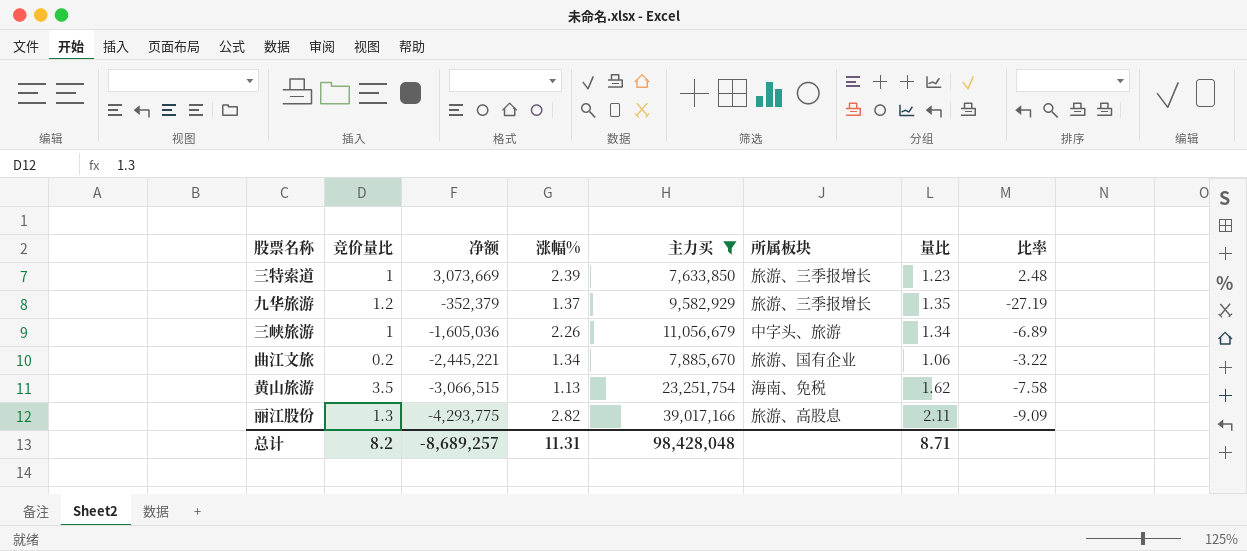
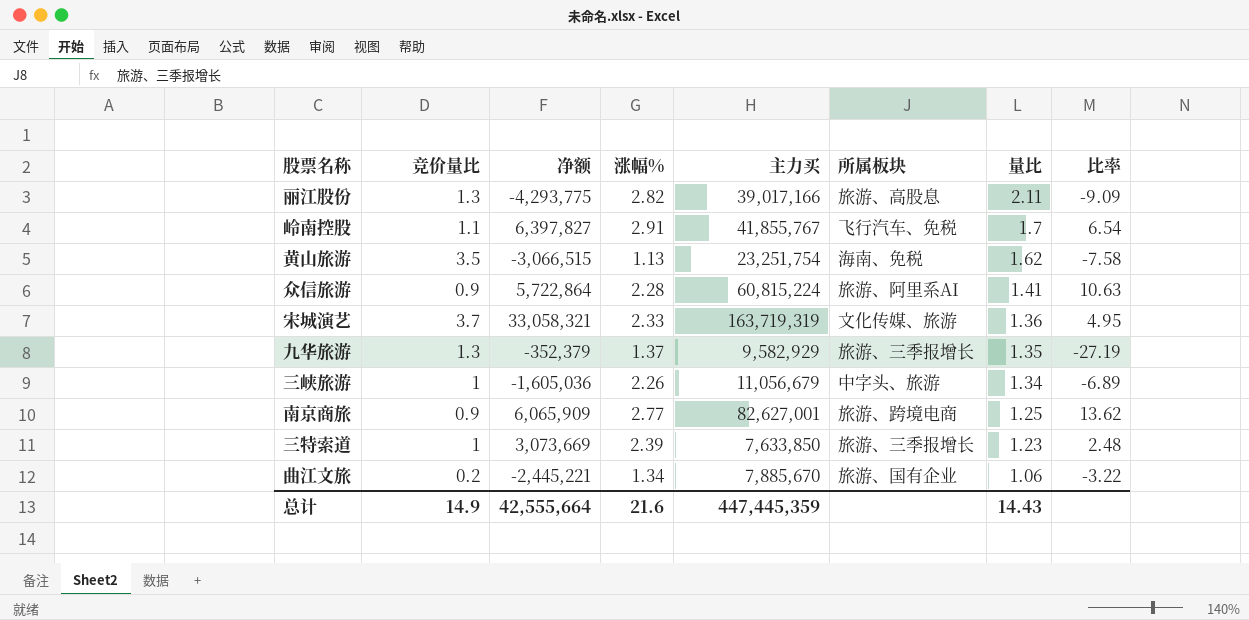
filter: 主力买 <= 39,017,166 -> none
row order: 净额 descending -> 量比 descending
九华旅游 | 竞价量比: 1.2 -> 1.3
总计 | 竞价量比: 8.2 -> 14.9
总计 | 净额: -8,689,257 -> 42,555,664
总计 | 涨幅%: 11.31 -> 21.6
总计 | 主力买: 98,428,048 -> 447,445,359
总计 | 量比: 8.71 -> 14.43

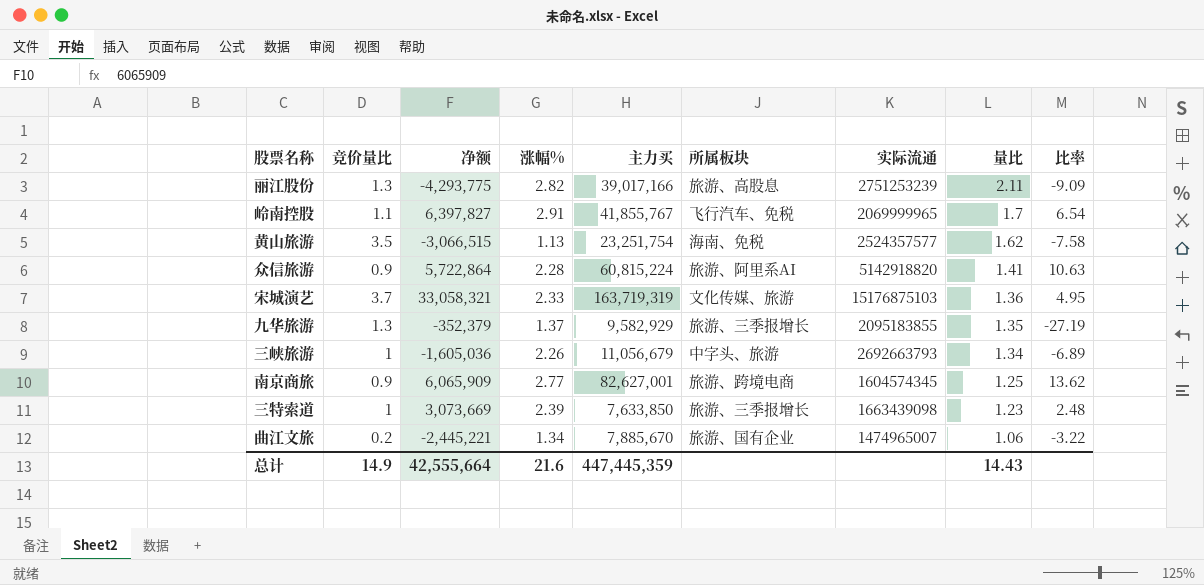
column 实际流通 | position: none -> 7

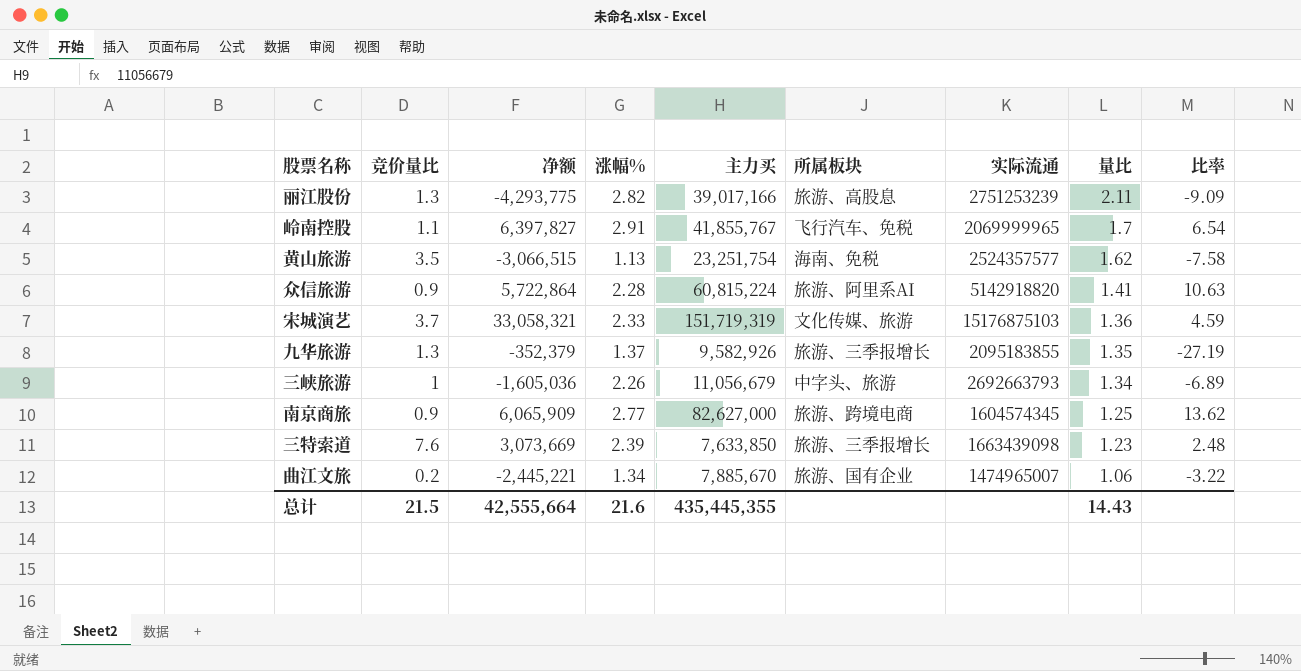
宋城演艺 | 主力买: 163,719,319 -> 151,719,319
宋城演艺 | 比率: 4.95 -> 4.59
九华旅游 | 主力买: 9,582,929 -> 9,582,926
南京商旅 | 主力买: 82,627,001 -> 82,627,000
三特索道 | 竞价量比: 1 -> 7.6
总计 | 竞价量比: 14.9 -> 21.5
总计 | 主力买: 447,445,359 -> 435,445,355

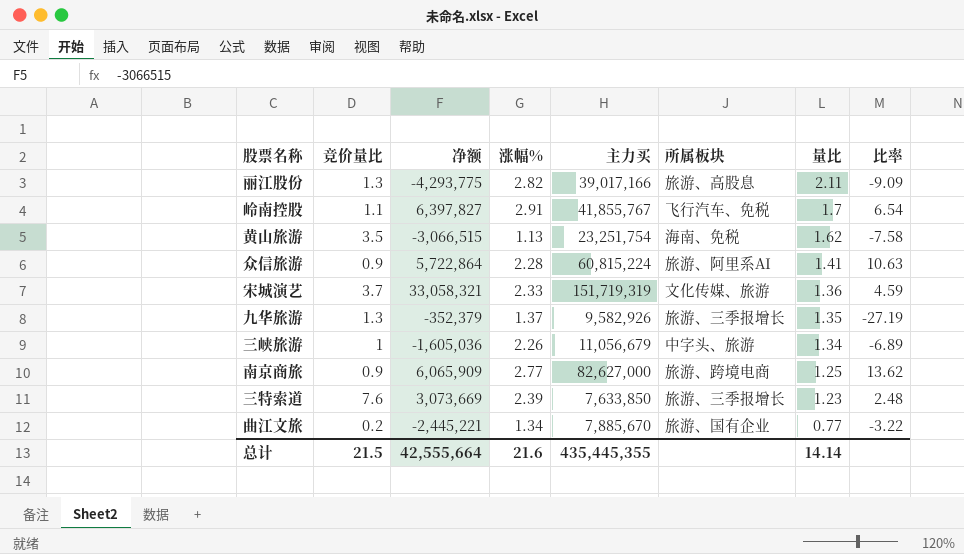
column 实际流通 | position: 7 -> none
曲江文旅 | 量比: 1.06 -> 0.77
总计 | 量比: 14.43 -> 14.14

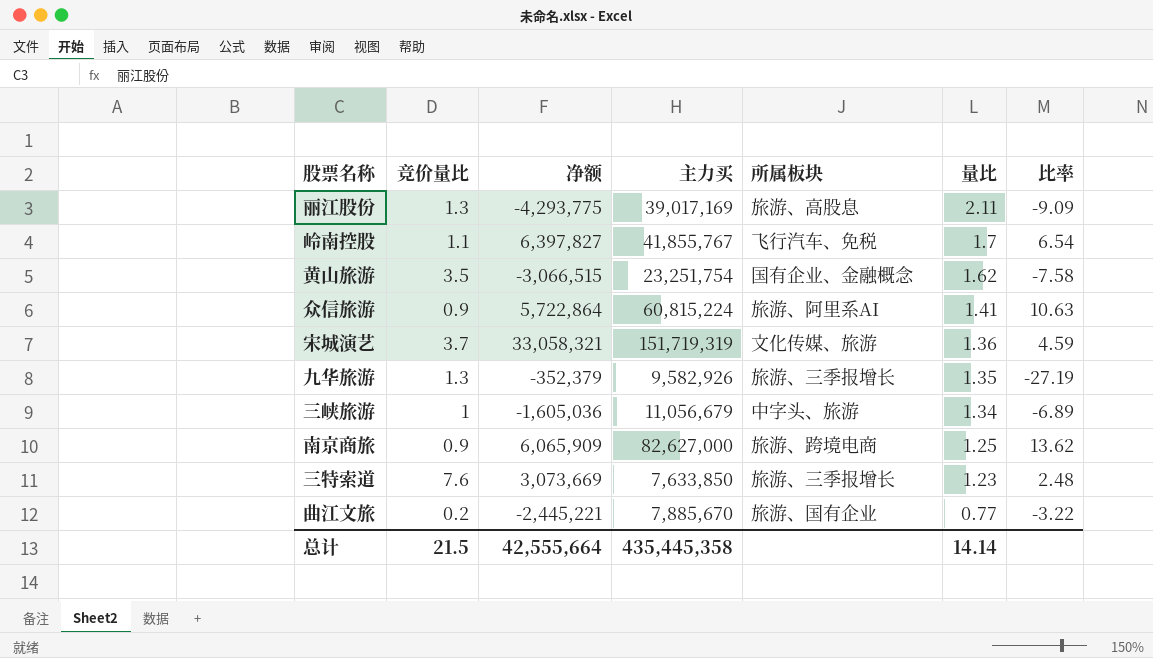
column 涨幅% | position: 4 -> none
丽江股份 | 主力买: 39,017,166 -> 39,017,169
黄山旅游 | 所属板块: 海南、免税 -> 国有企业、金融概念
总计 | 主力买: 435,445,355 -> 435,445,358

